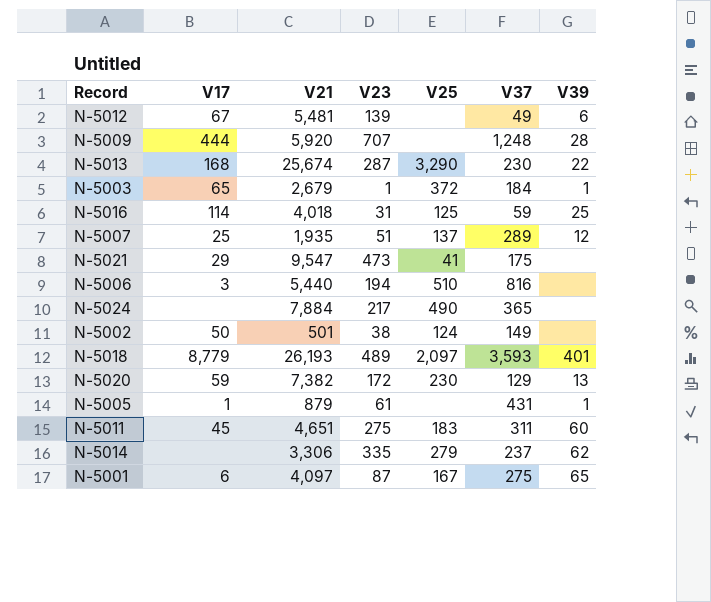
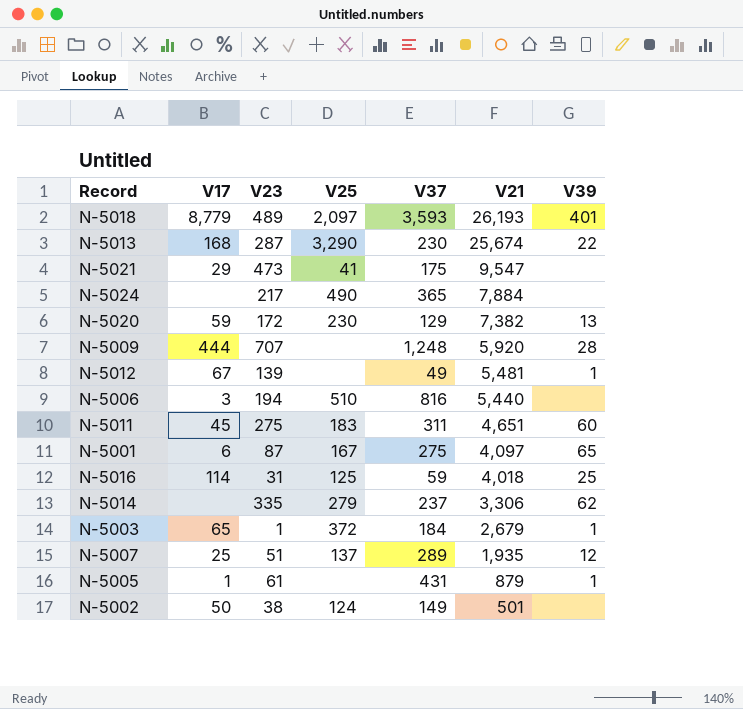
row order: none -> V21 descending
column V21 | position: 3 -> 6
N-5012 | V39: 6 -> 1

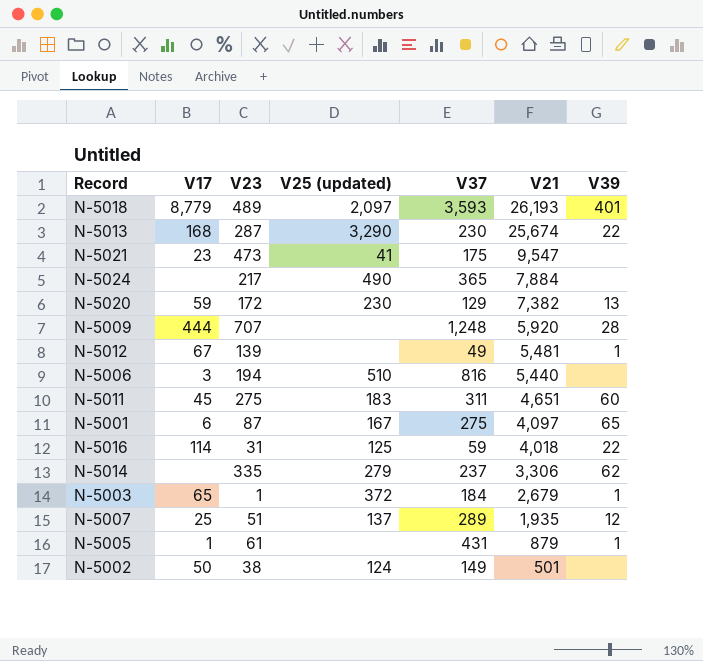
column name: V25 -> V25 (updated)
N-5021 | V17: 29 -> 23
N-5016 | V39: 25 -> 22

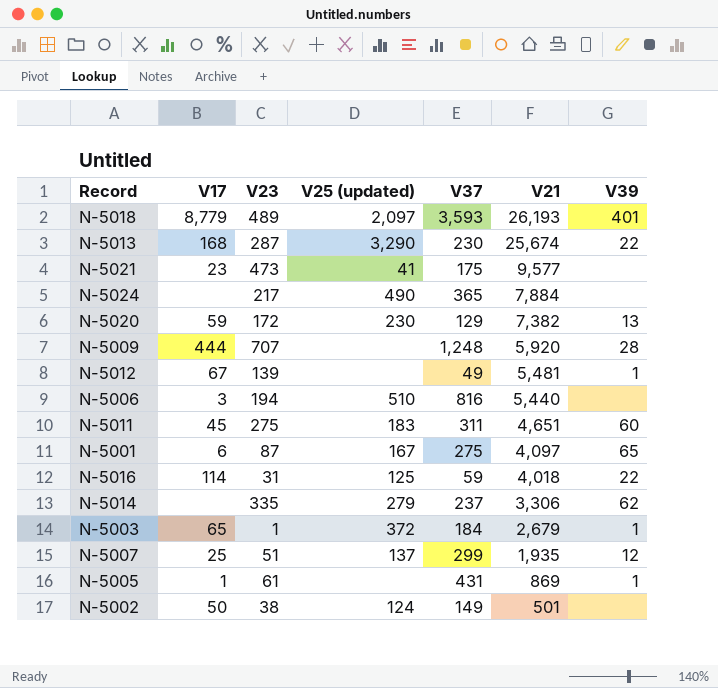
N-5021 | V21: 9,547 -> 9,577
N-5007 | V37: 289 -> 299
N-5005 | V21: 879 -> 869

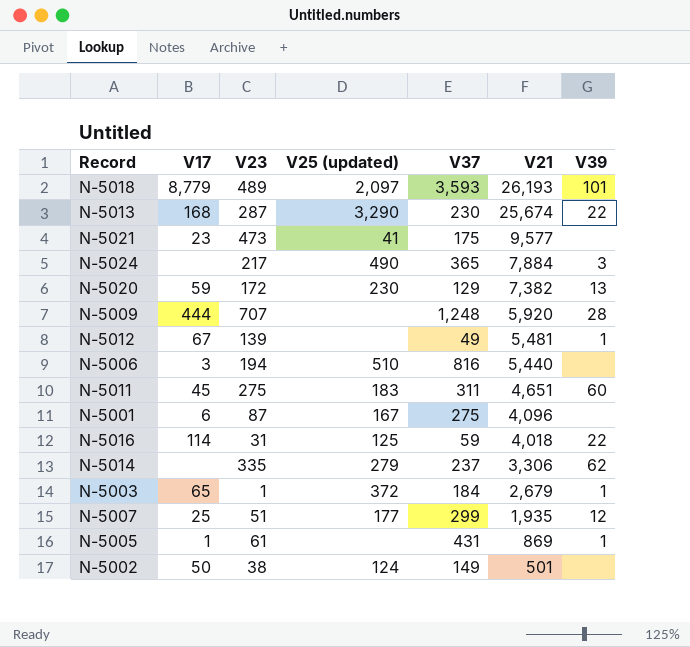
N-5018 | V39: 401 -> 101
N-5024 | V39: none -> 3
N-5001 | V21: 4,097 -> 4,096
N-5001 | V39: 65 -> none
N-5007 | V25 (updated): 137 -> 177

